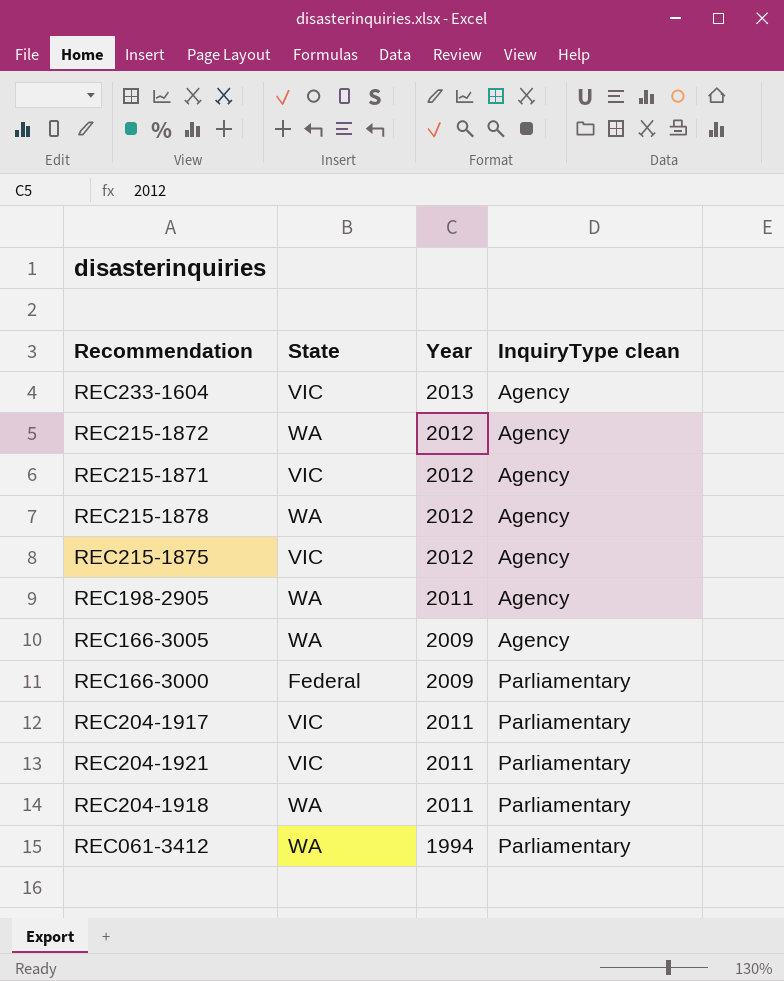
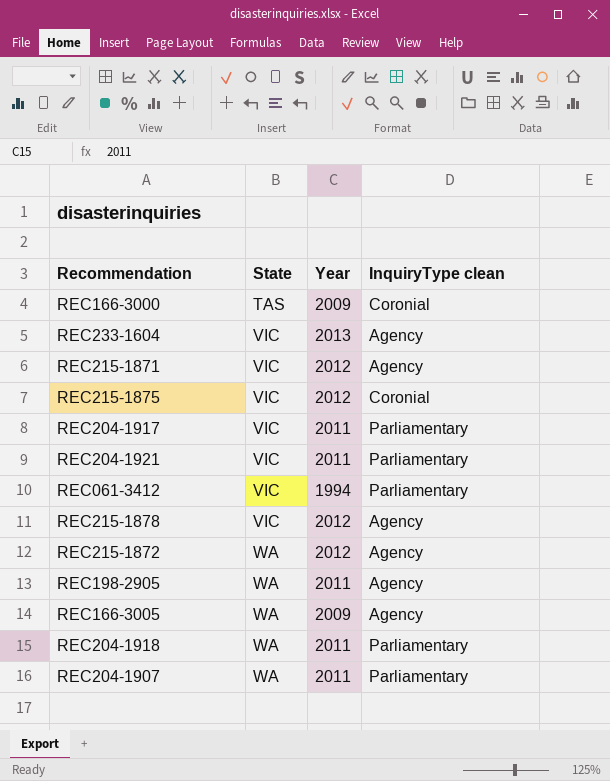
row order: InquiryType clean ascending -> State ascending
REC166-3000 | State: Federal -> TAS
REC166-3000 | InquiryType clean: Parliamentary -> Coronial
REC215-1875 | InquiryType clean: Agency -> Coronial
REC061-3412 | State: WA -> VIC
REC215-1878 | State: WA -> VIC
row REC204-1907: none -> WA | 2011 | Parliamentary

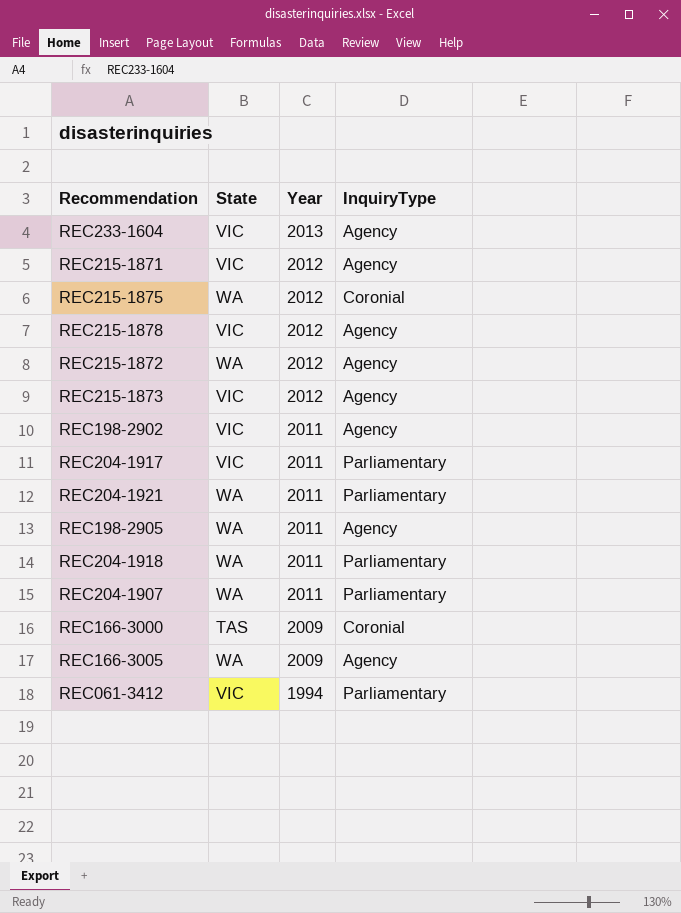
row order: State ascending -> Year descending
column name: InquiryType clean -> InquiryType
REC215-1875 | State: VIC -> WA
row REC215-1873: none -> VIC | 2012 | Agency
row REC198-2902: none -> VIC | 2011 | Agency
REC204-1921 | State: VIC -> WA

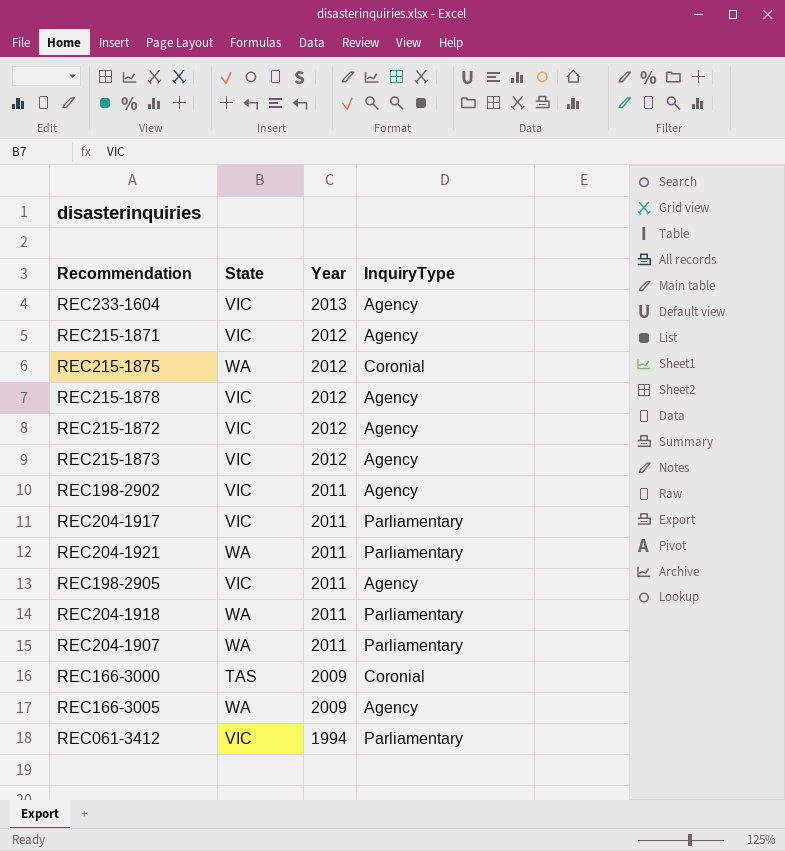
REC215-1872 | State: WA -> VIC
REC198-2905 | State: WA -> VIC

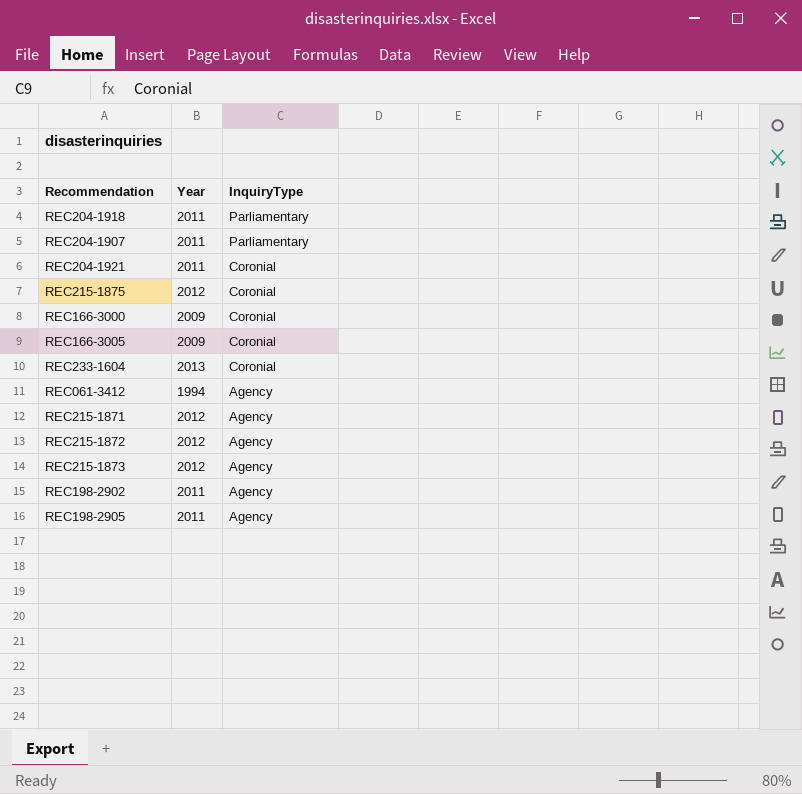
row order: Year descending -> InquiryType descending
column State | position: 2 -> none
row REC215-1878: VIC | 2012 | Agency -> none
row REC204-1917: VIC | 2011 | Parliamentary -> none
REC204-1921 | InquiryType: Parliamentary -> Coronial
REC166-3005 | InquiryType: Agency -> Coronial
REC233-1604 | InquiryType: Agency -> Coronial
REC061-3412 | InquiryType: Parliamentary -> Agency

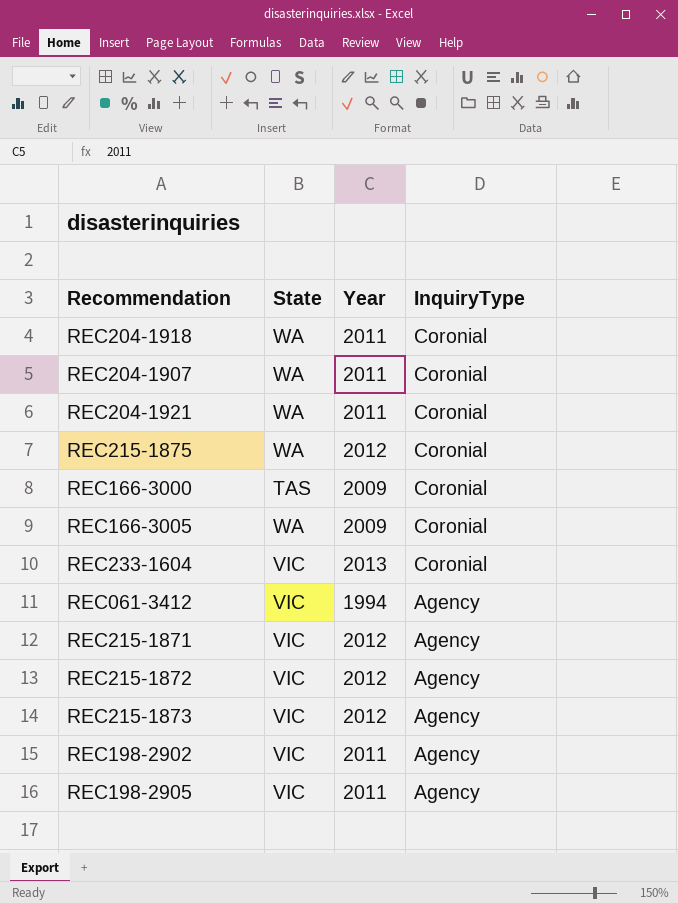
column State | position: none -> 2
REC204-1918 | InquiryType: Parliamentary -> Coronial
REC204-1907 | InquiryType: Parliamentary -> Coronial

